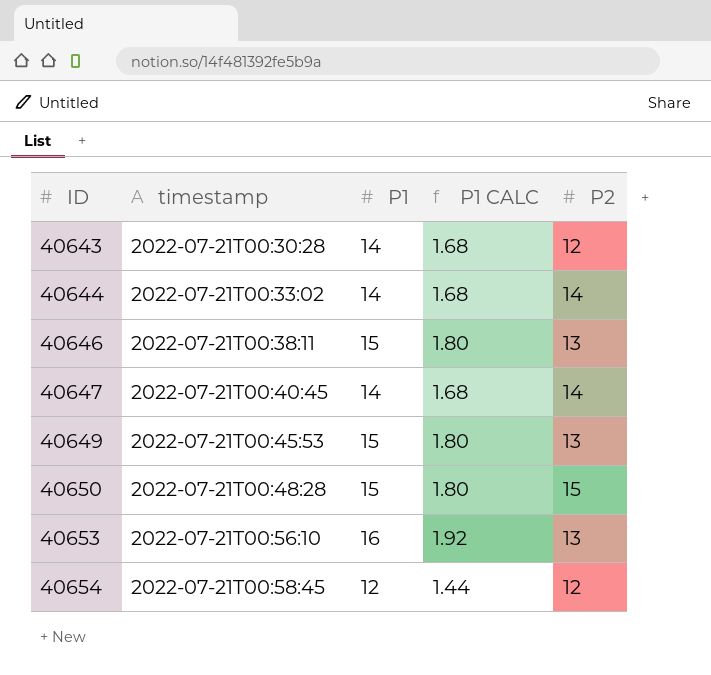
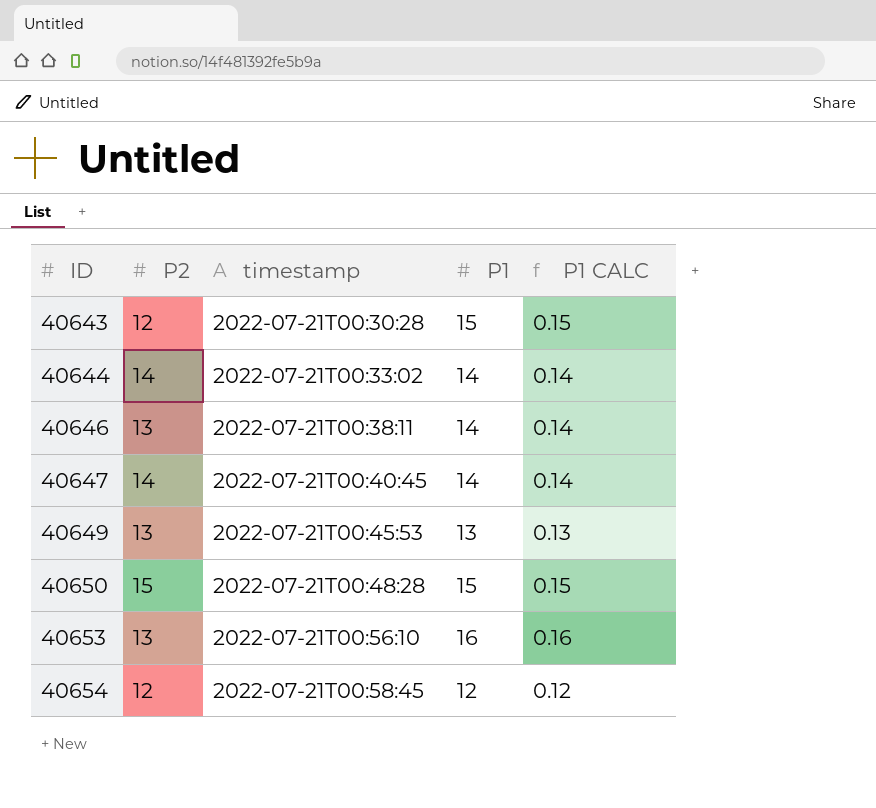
column P2 | position: 5 -> 2
column P1 CALC | formula: [P1] * 0.12 -> [P1] * 0.01
40643 | P1: 14 -> 15
40646 | P1: 15 -> 14
40649 | P1: 15 -> 13

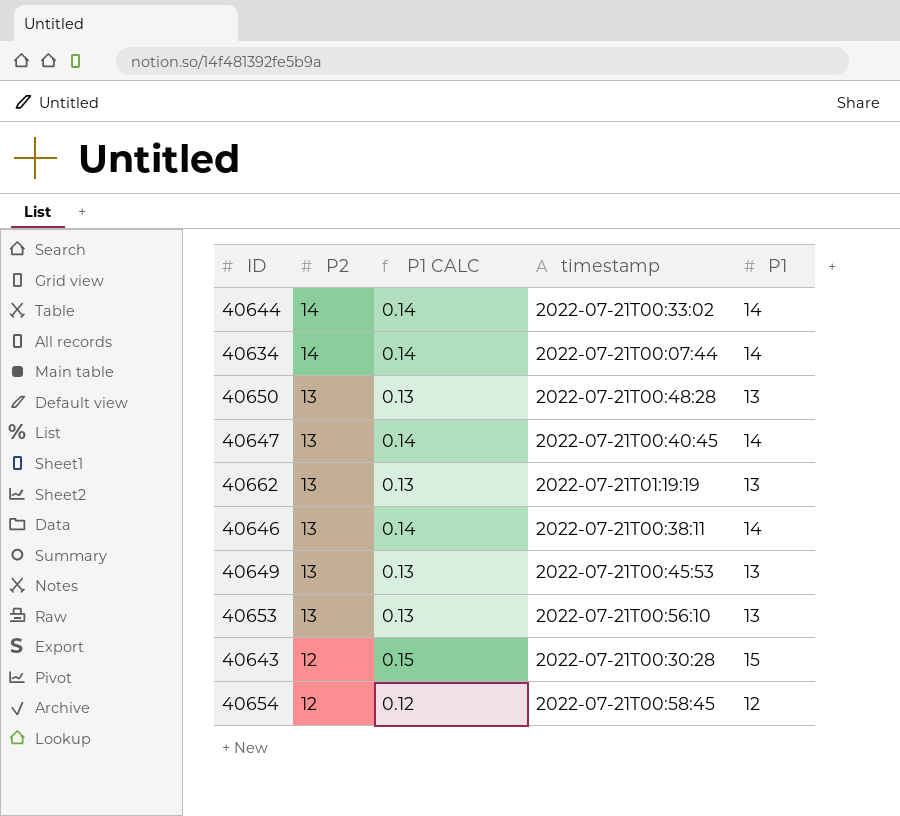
row order: ID ascending -> P2 descending
column P1 CALC | position: 5 -> 3
row 40634: none -> 14 | 0.14 | 2022-07-21T00:07:44 | 14
40650 | P2: 15 -> 13
40650 | P1 CALC: 0.15 -> 0.13
40650 | P1: 15 -> 13
40647 | P2: 14 -> 13
row 40662: none -> 13 | 0.13 | 2022-07-21T01:19:19 | 13
40653 | P1 CALC: 0.16 -> 0.13
40653 | P1: 16 -> 13

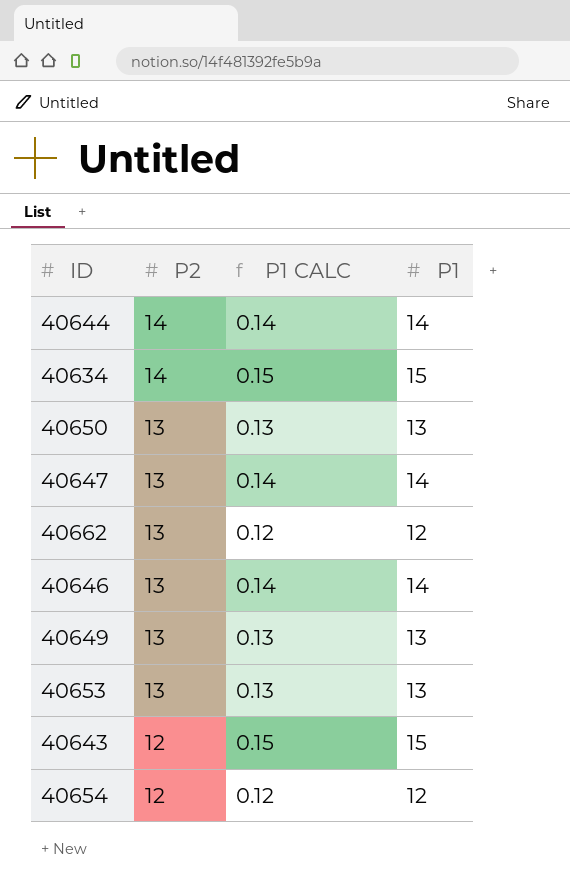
column timestamp | position: 4 -> none
40634 | P1 CALC: 0.14 -> 0.15
40634 | P1: 14 -> 15
40662 | P1 CALC: 0.13 -> 0.12
40662 | P1: 13 -> 12

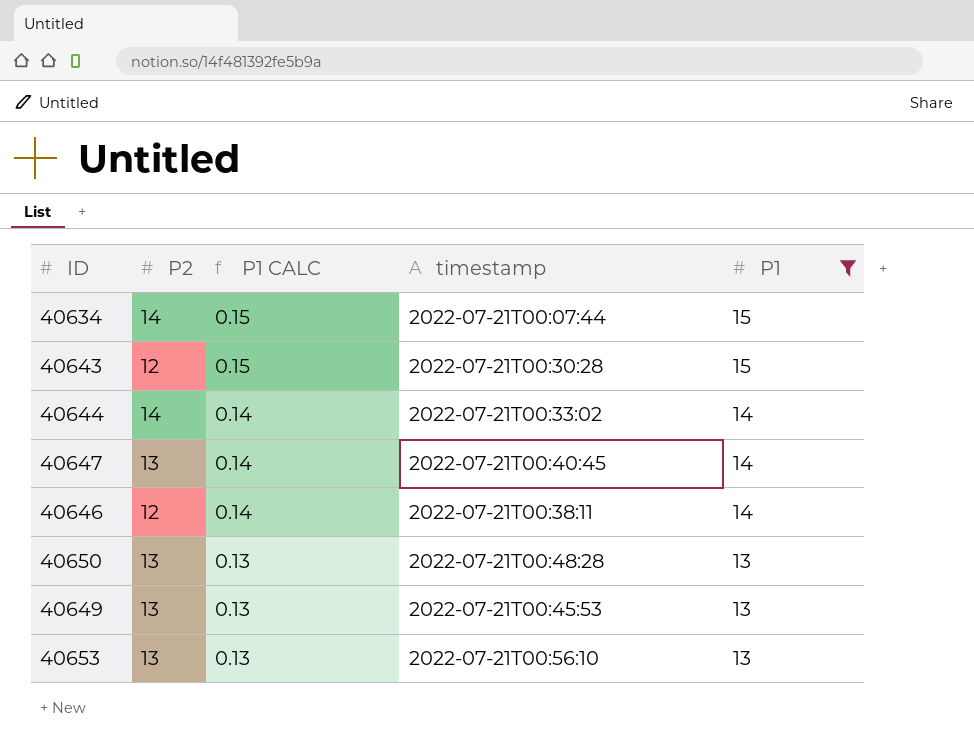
filter: none -> P1 != 12
row order: P2 descending -> P1 CALC descending
column timestamp | position: none -> 4
40646 | P2: 13 -> 12

